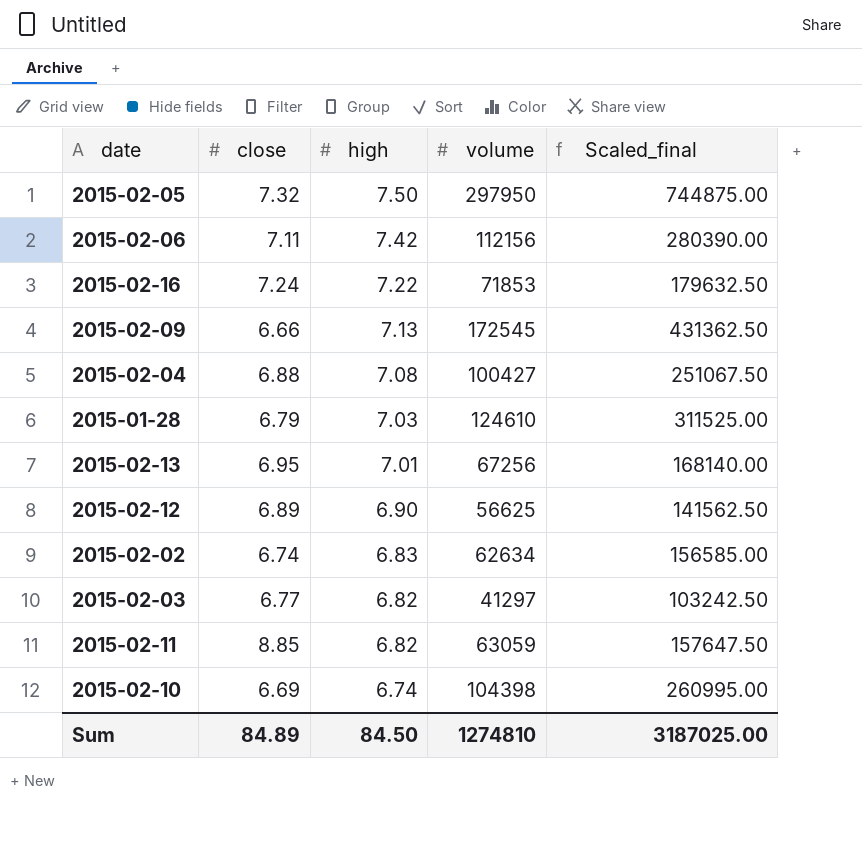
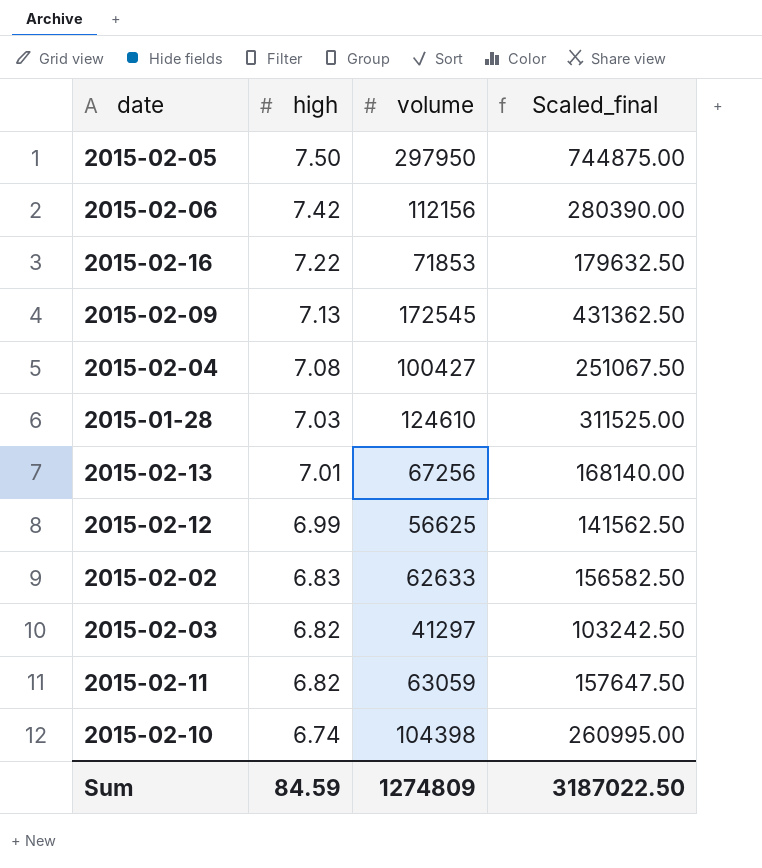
column close | position: 2 -> none
2015-02-12 | high: 6.90 -> 6.99
2015-02-02 | volume: 62634 -> 62633
2015-02-02 | Scaled_final: 156585.00 -> 156582.50
Sum | high: 84.50 -> 84.59
Sum | volume: 1274810 -> 1274809
Sum | Scaled_final: 3187025.00 -> 3187022.50

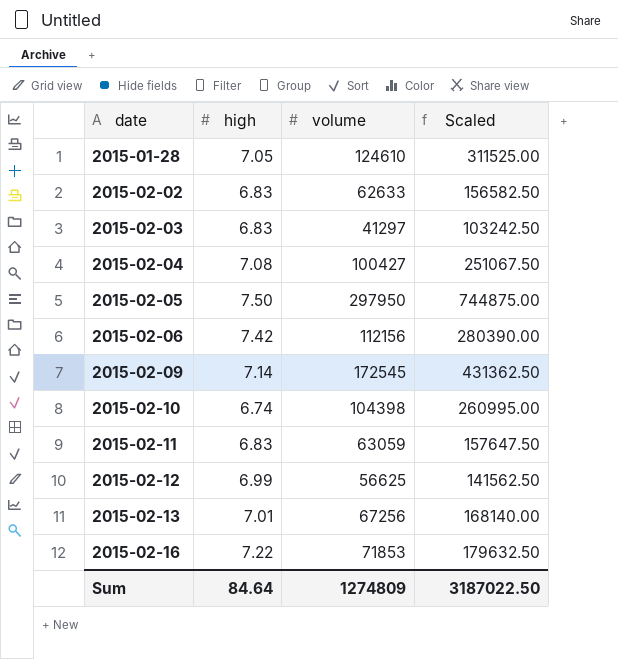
row order: high descending -> date ascending
column name: Scaled_final -> Scaled
2015-01-28 | high: 7.03 -> 7.05
2015-02-03 | high: 6.82 -> 6.83
2015-02-09 | high: 7.13 -> 7.14
2015-02-11 | high: 6.82 -> 6.83
Sum | high: 84.59 -> 84.64

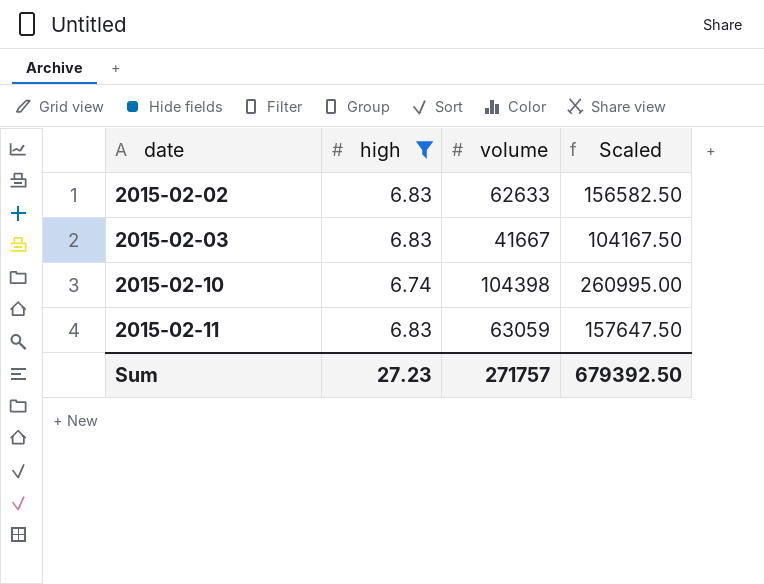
filter: none -> high <= 6.83
2015-02-03 | volume: 41297 -> 41667
2015-02-03 | Scaled: 103242.50 -> 104167.50
Sum | high: 84.64 -> 27.23
Sum | volume: 1274809 -> 271757
Sum | Scaled: 3187022.50 -> 679392.50

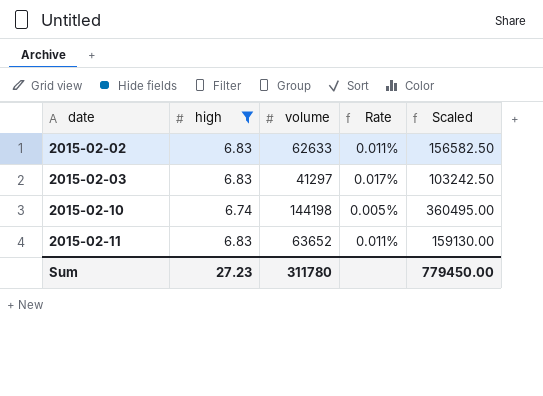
column Rate | formula: none -> [high] / [volume]
2015-02-03 | volume: 41667 -> 41297
2015-02-03 | Scaled: 104167.50 -> 103242.50
2015-02-10 | volume: 104398 -> 144198
2015-02-10 | Scaled: 260995.00 -> 360495.00
2015-02-11 | volume: 63059 -> 63652
2015-02-11 | Scaled: 157647.50 -> 159130.00
Sum | volume: 271757 -> 311780
Sum | Scaled: 679392.50 -> 779450.00

